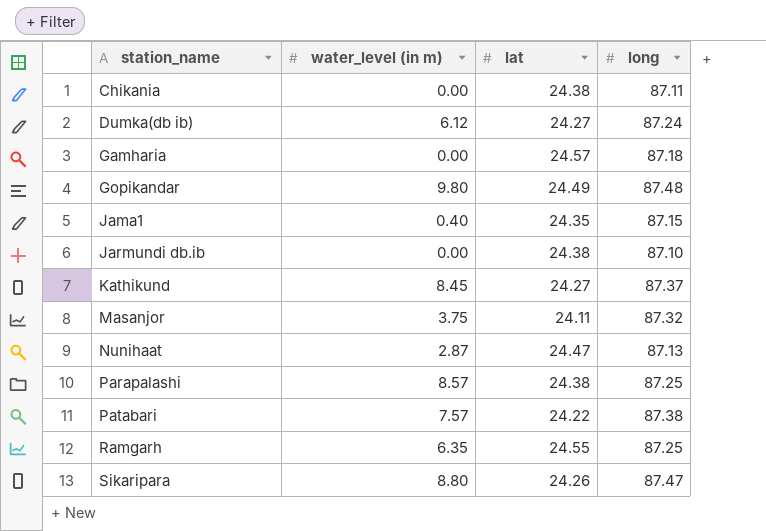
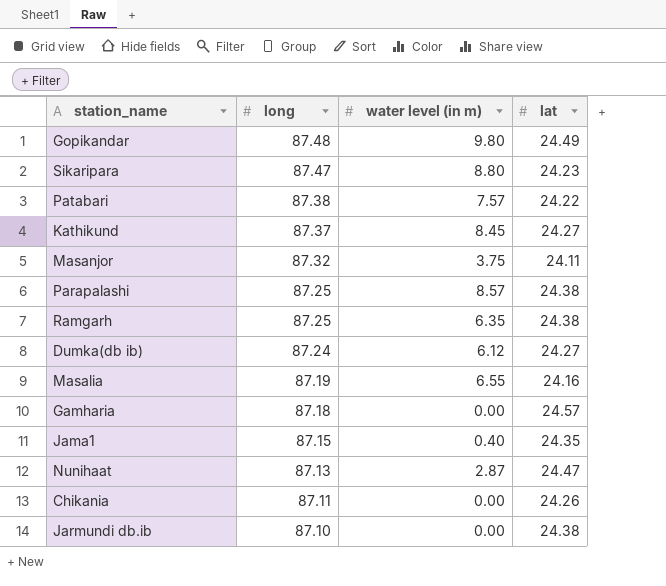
row order: station_name ascending -> long descending
column long | position: 4 -> 2
column name: water_level (in m) -> water level (in m)
Sikaripara | lat: 24.26 -> 24.23
Ramgarh | lat: 24.55 -> 24.38
row Masalia: none -> 87.19 | 6.55 | 24.16
Chikania | lat: 24.38 -> 24.26

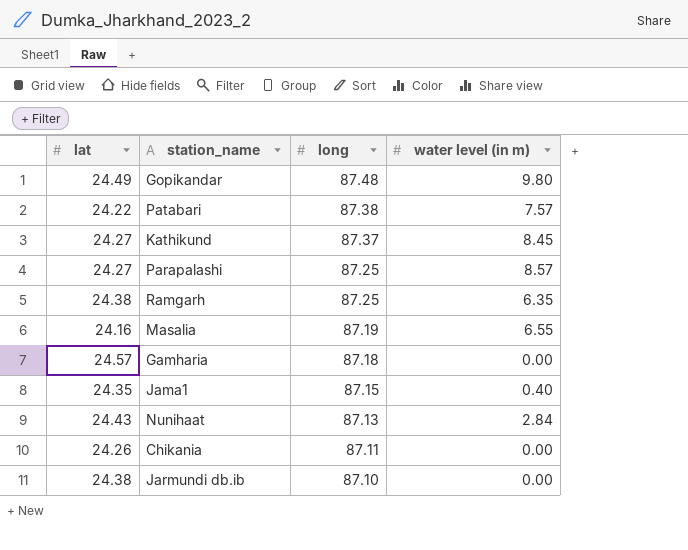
column lat | position: 4 -> 1
row Sikaripara: 87.47 | 8.80 | 24.23 -> none
row Masanjor: 87.32 | 3.75 | 24.11 -> none
row Dumka(db ib): 87.24 | 6.12 | 24.27 -> none
Parapalashi | lat: 24.38 -> 24.27
Nunihaat | lat: 24.47 -> 24.43
Nunihaat | water level (in m): 2.87 -> 2.84

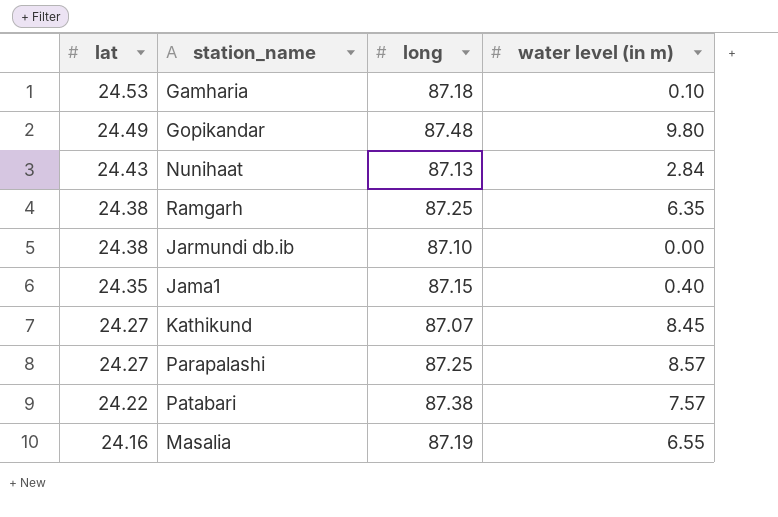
row order: long descending -> lat descending
row Chikania: 24.26 | 87.11 | 0.00 -> none
Gamharia | lat: 24.57 -> 24.53
Gamharia | water level (in m): 0.00 -> 0.10
Kathikund | long: 87.37 -> 87.07

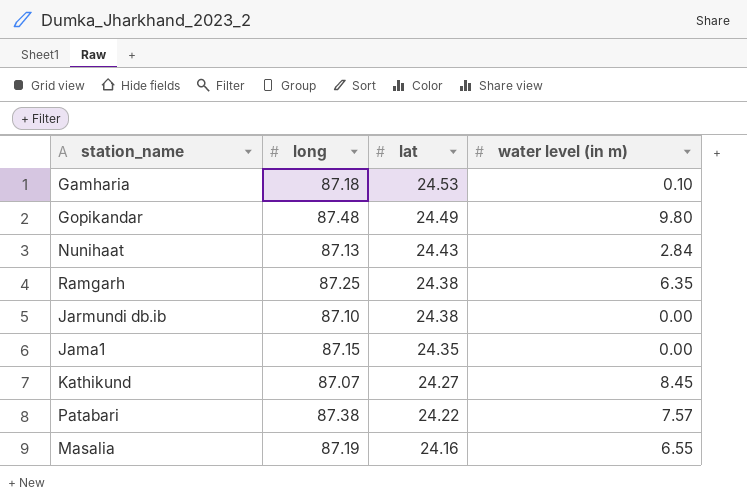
column lat | position: 1 -> 3
row Parapalashi: 24.27 | 87.25 | 8.57 -> none
Jama1 | water level (in m): 0.40 -> 0.00

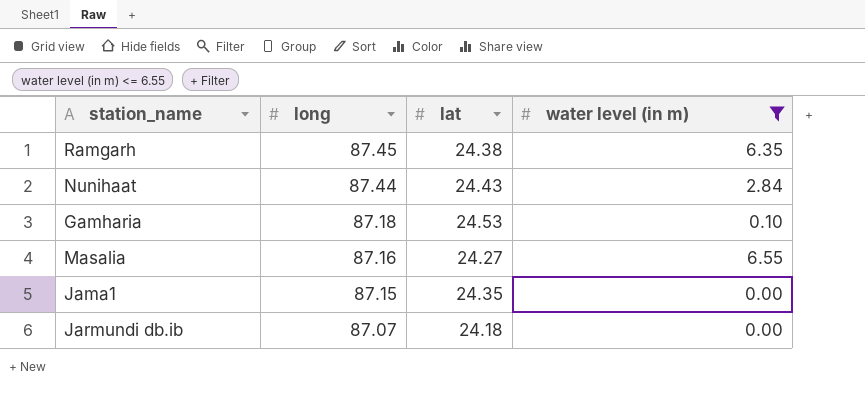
filter: none -> water level (in m) <= 6.55
row order: lat descending -> long descending
Ramgarh | long: 87.25 -> 87.45
Nunihaat | long: 87.13 -> 87.44
Masalia | long: 87.19 -> 87.16
Masalia | lat: 24.16 -> 24.27
Jarmundi db.ib | long: 87.10 -> 87.07
Jarmundi db.ib | lat: 24.38 -> 24.18

